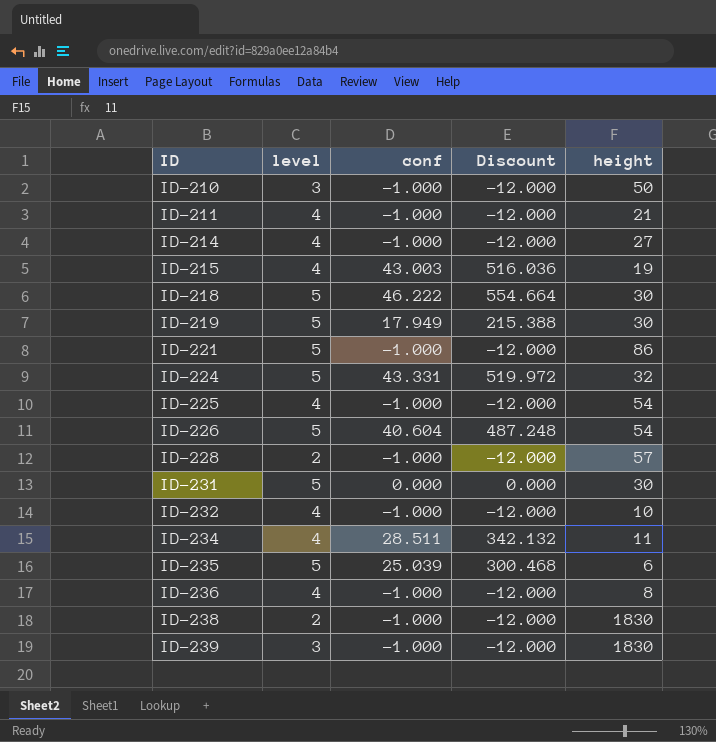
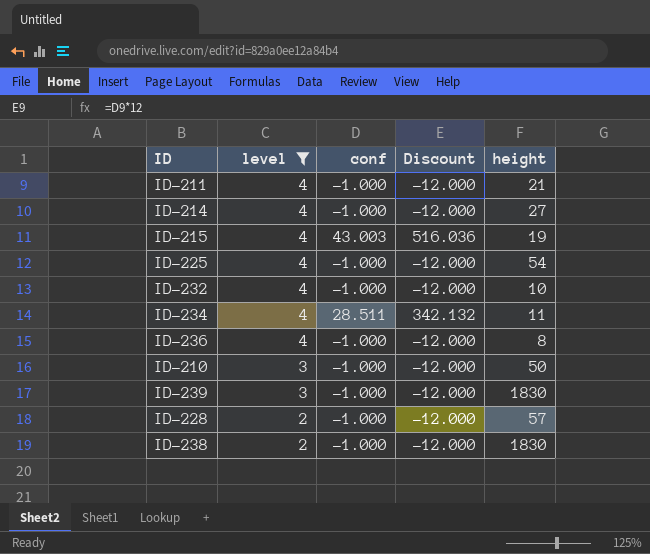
filter: none -> level != 5
row order: ID ascending -> level descending

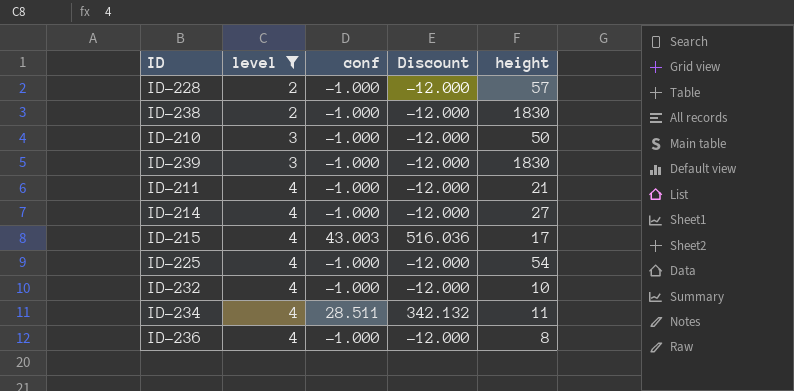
row order: level descending -> level ascending
ID-215 | height: 19 -> 17

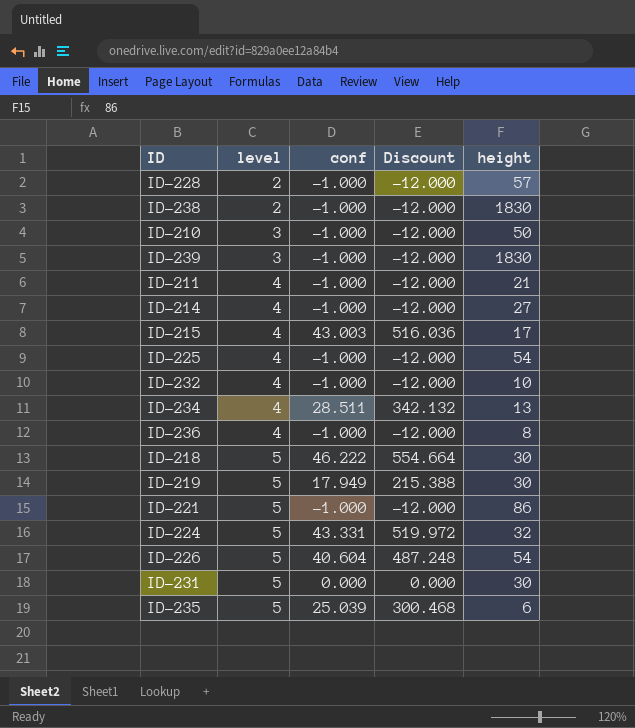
filter: level != 5 -> none
ID-234 | height: 11 -> 13

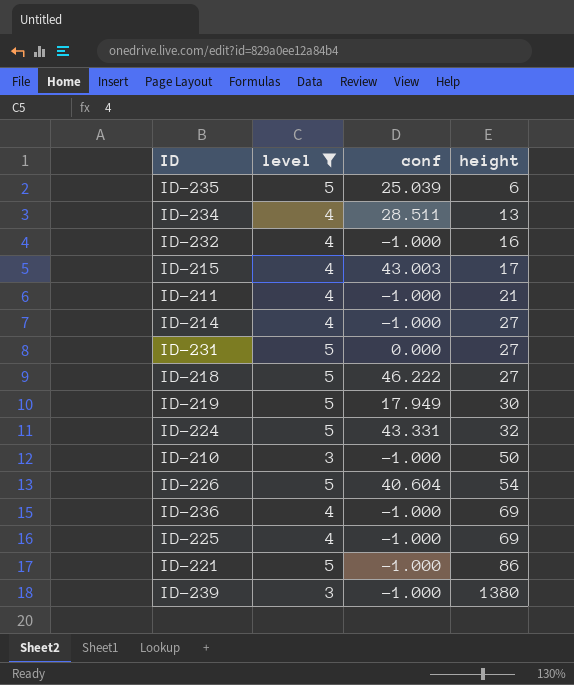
filter: none -> level != 2
row order: level ascending -> height ascending
column Discount | formula: [conf] * 12 -> none
ID-232 | height: 10 -> 16
ID-231 | height: 30 -> 27
ID-218 | height: 30 -> 27
ID-236 | height: 8 -> 69
ID-225 | height: 54 -> 69
ID-239 | height: 1830 -> 1380

